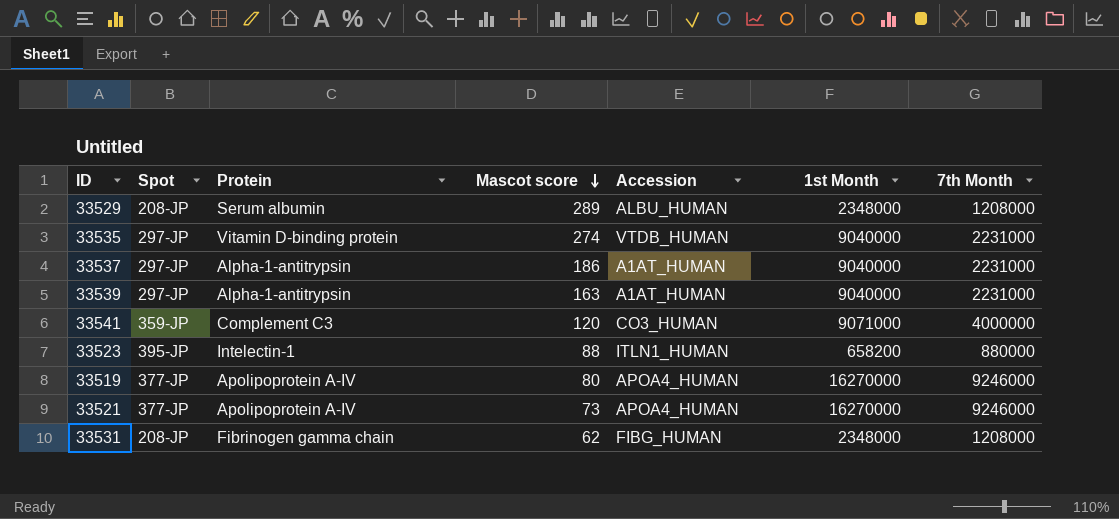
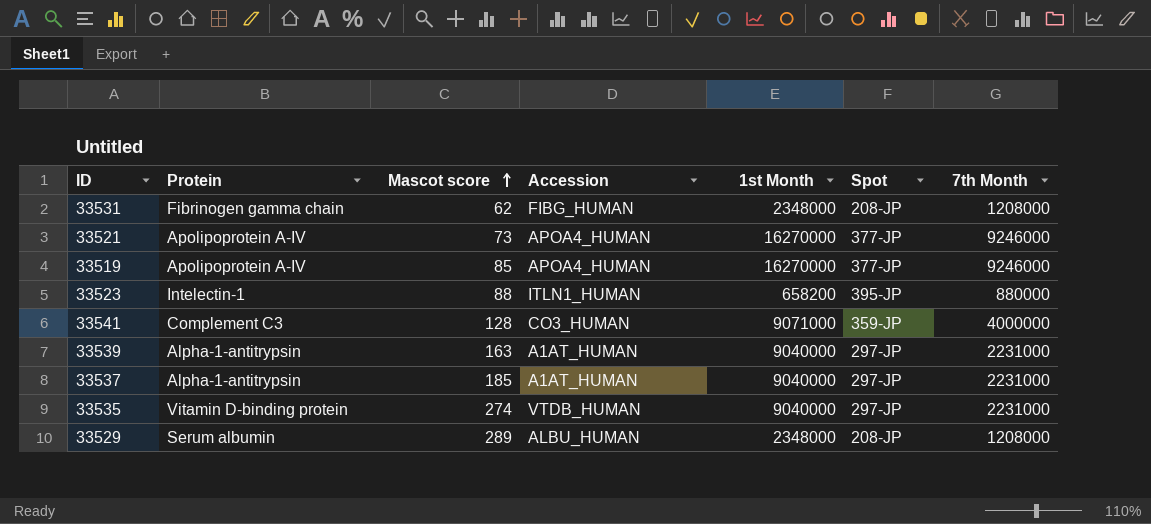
row order: Mascot score descending -> Mascot score ascending
column Spot | position: 2 -> 6
33519 | Mascot score: 80 -> 85
33541 | Mascot score: 120 -> 128
33537 | Mascot score: 186 -> 185

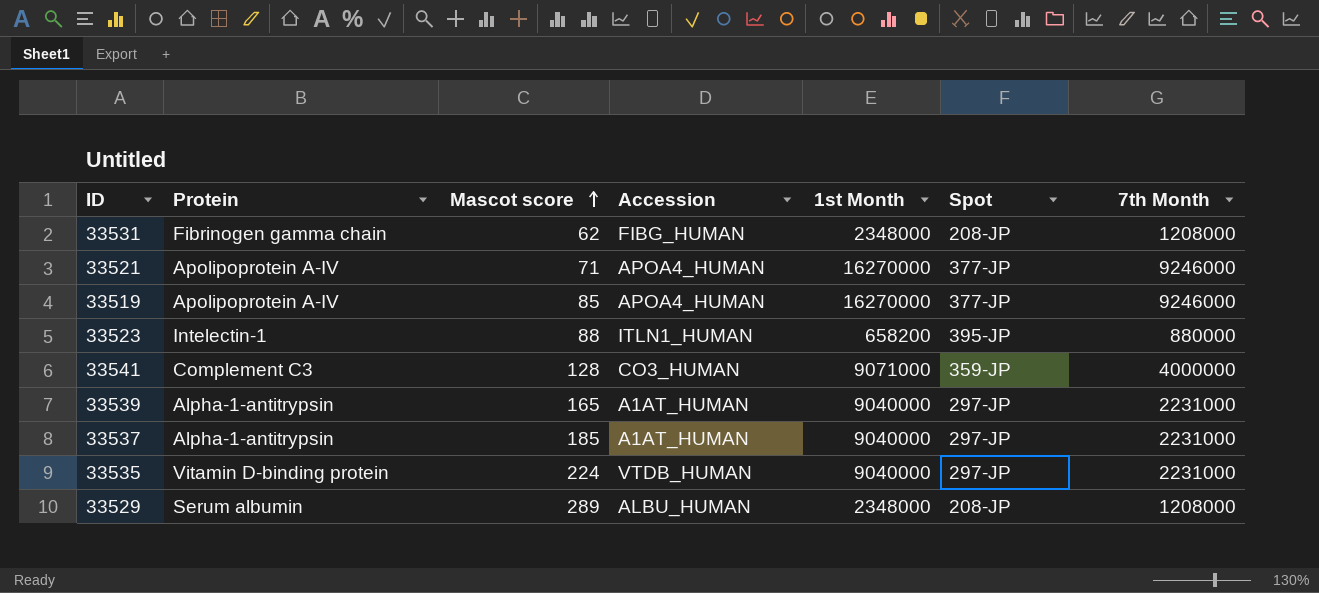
33521 | Mascot score: 73 -> 71
33539 | Mascot score: 163 -> 165
33535 | Mascot score: 274 -> 224

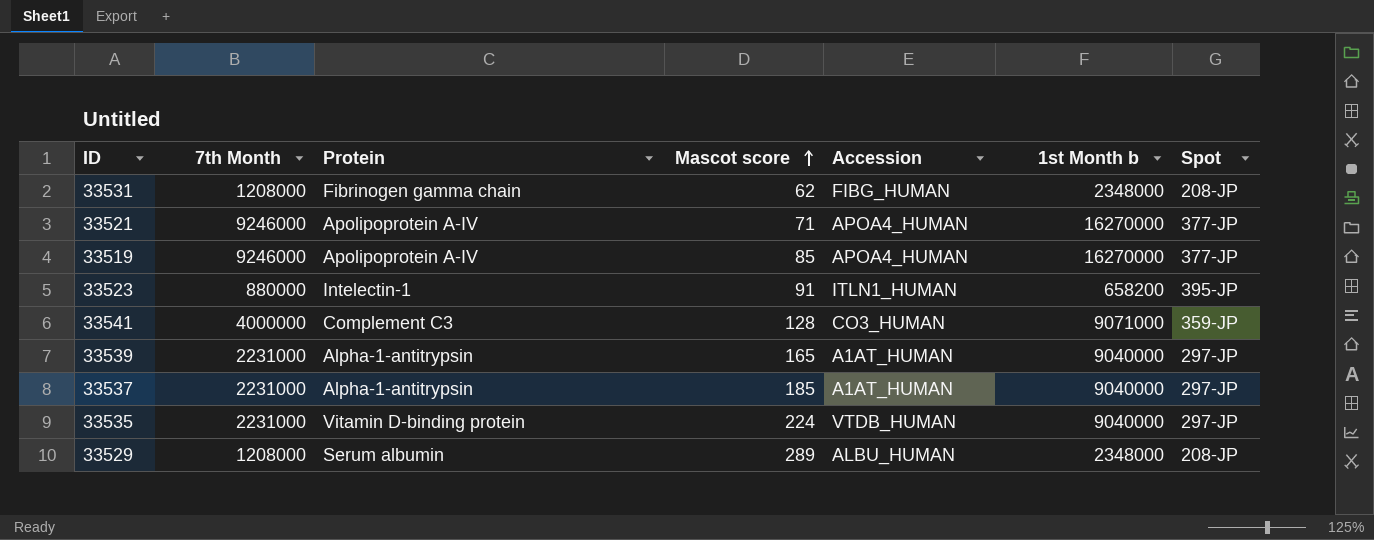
column 7th Month | position: 7 -> 2
column name: 1st Month -> 1st Month b
33523 | Mascot score: 88 -> 91

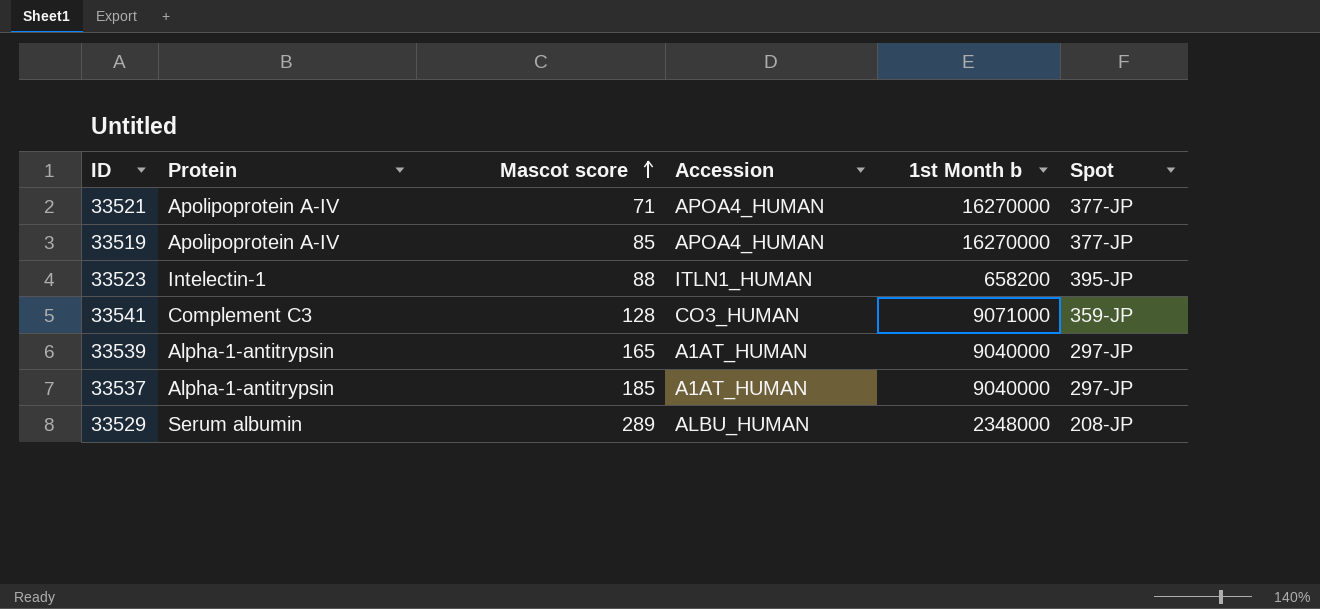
column 7th Month | position: 2 -> none
row 33531: 1208000 | Fibrinogen gamma chain | 62 | FIBG_HUMAN | 2348000 | 208-JP -> none
row 33535: 2231000 | Vitamin D-binding protein | 224 | VTDB_HUMAN | 9040000 | 297-JP -> none
33523 | Mascot score: 91 -> 88

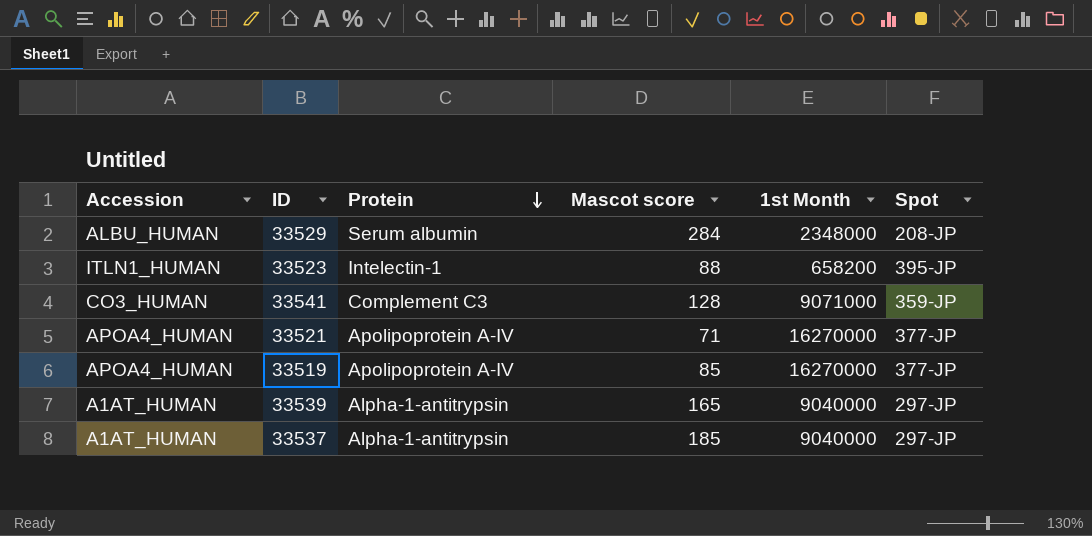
row order: Mascot score ascending -> Protein descending
column Accession | position: 4 -> 1
column name: 1st Month b -> 1st Month
33529 | Mascot score: 289 -> 284

